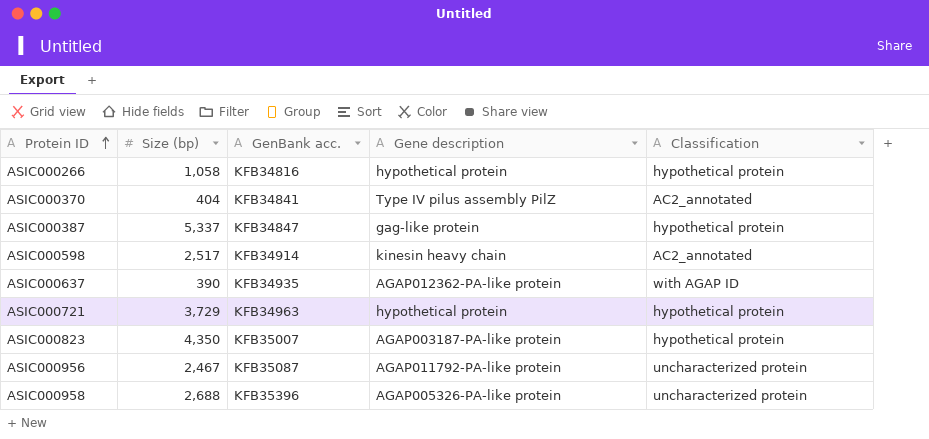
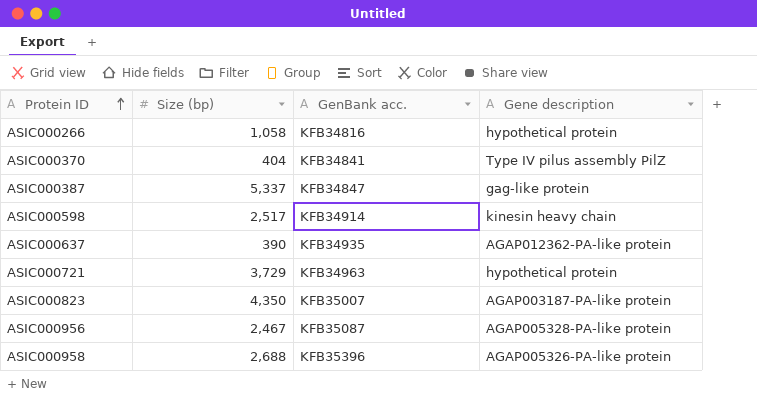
column Classification | position: 5 -> none
ASIC000956 | Gene description: AGAP011792-PA-like protein -> AGAP005328-PA-like protein

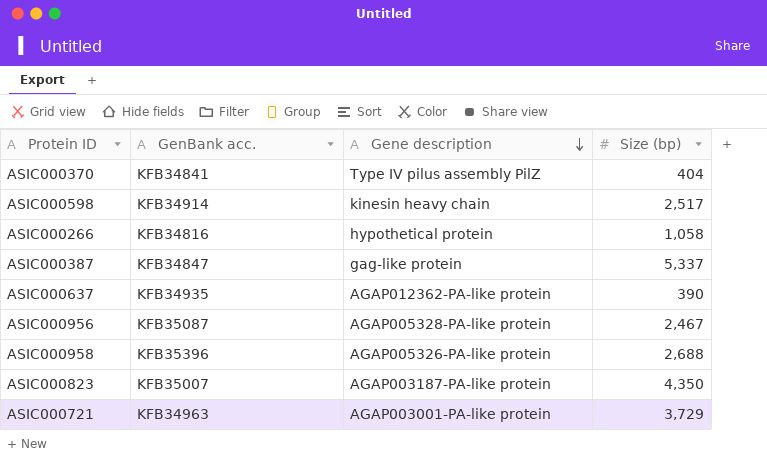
row order: Protein ID ascending -> Gene description descending
column Size (bp) | position: 2 -> 4
ASIC000721 | Gene description: hypothetical protein -> AGAP003001-PA-like protein

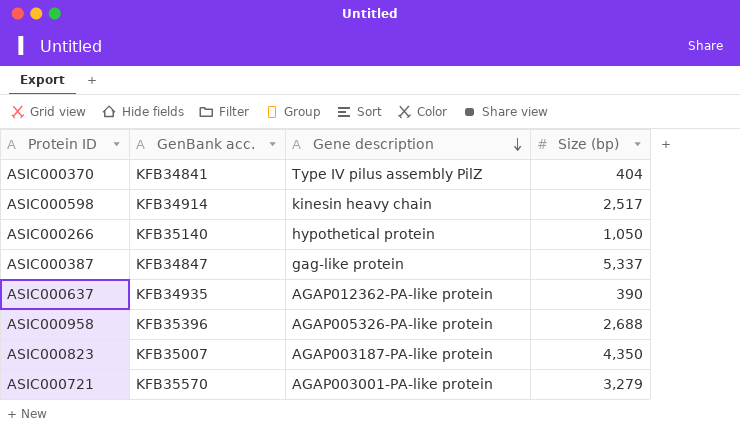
row ASIC000956: KFB35087 | AGAP005328-PA-like protein | 2,467 -> none
ASIC000266 | GenBank acc.: KFB34816 -> KFB35140
ASIC000266 | Size (bp): 1,058 -> 1,050
ASIC000721 | GenBank acc.: KFB34963 -> KFB35570
ASIC000721 | Size (bp): 3,729 -> 3,279

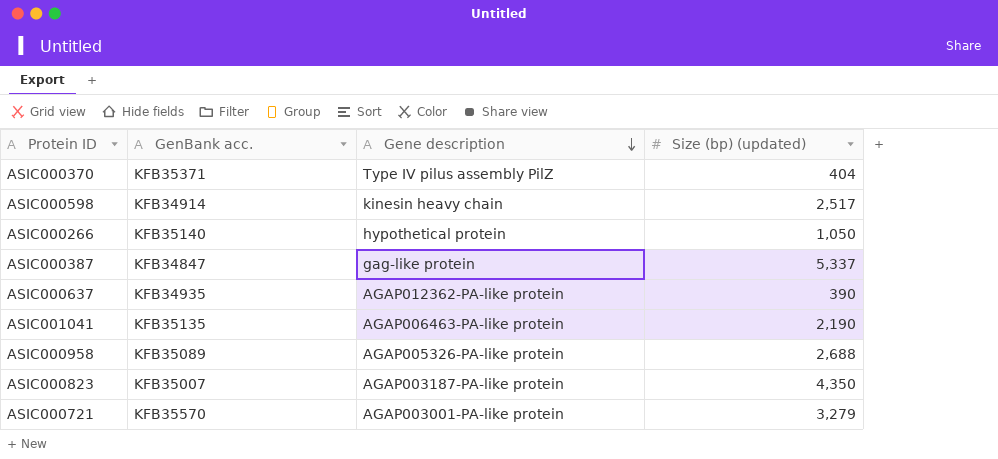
column name: Size (bp) -> Size (bp) (updated)
ASIC000370 | GenBank acc.: KFB34841 -> KFB35371
row ASIC001041: none -> KFB35135 | AGAP006463-PA-like protein | 2,190
ASIC000958 | GenBank acc.: KFB35396 -> KFB35089

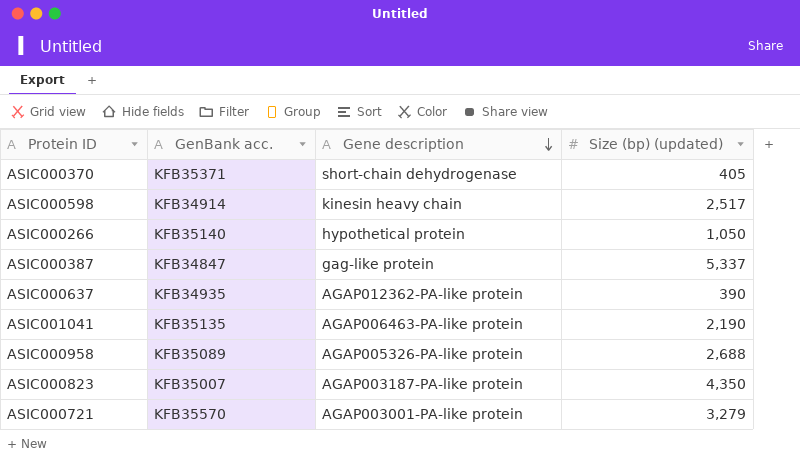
ASIC000370 | Gene description: Type IV pilus assembly PilZ -> short-chain dehydrogenase
ASIC000370 | Size (bp) (updated): 404 -> 405

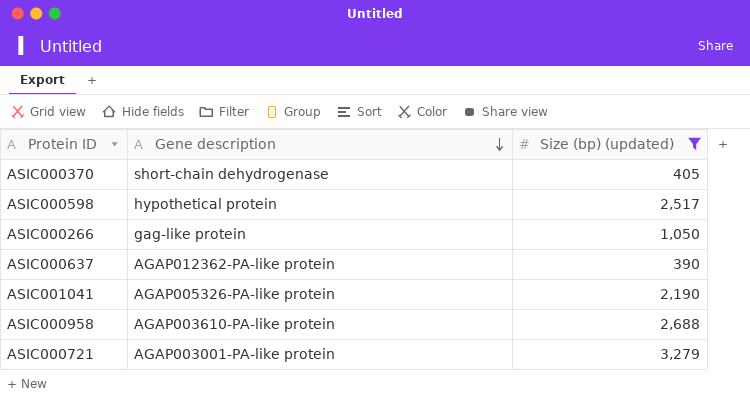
filter: none -> Size (bp) (updated) <= 3,279
column GenBank acc. | position: 2 -> none
ASIC000598 | Gene description: kinesin heavy chain -> hypothetical protein
ASIC000266 | Gene description: hypothetical protein -> gag-like protein
ASIC001041 | Gene description: AGAP006463-PA-like protein -> AGAP005326-PA-like protein
ASIC000958 | Gene description: AGAP005326-PA-like protein -> AGAP003610-PA-like protein

